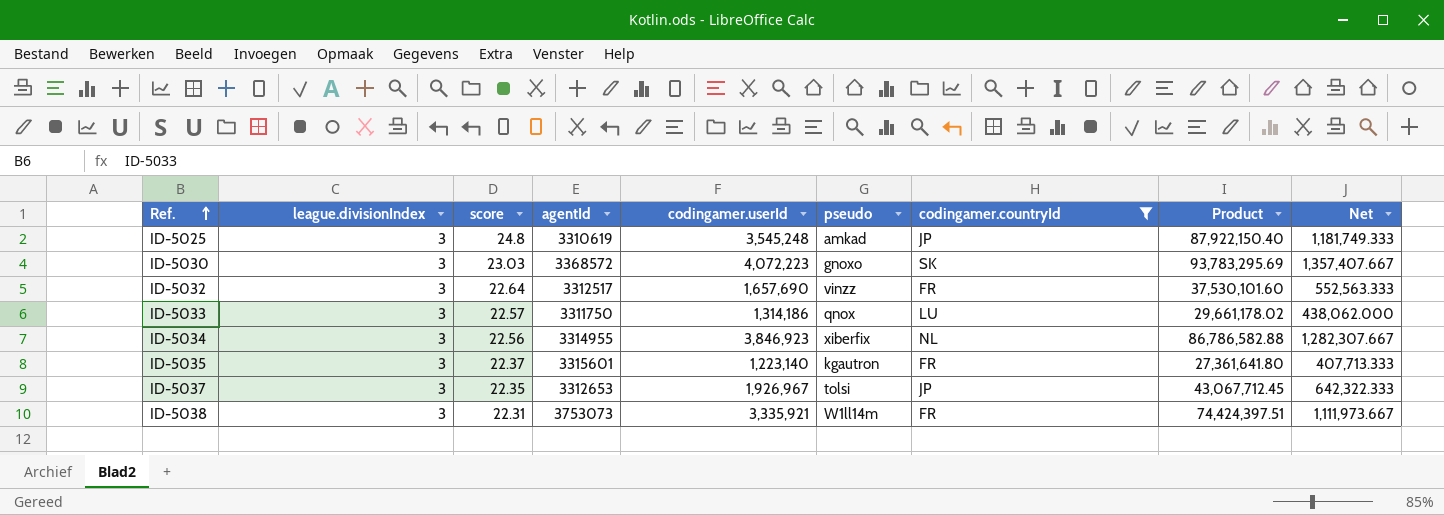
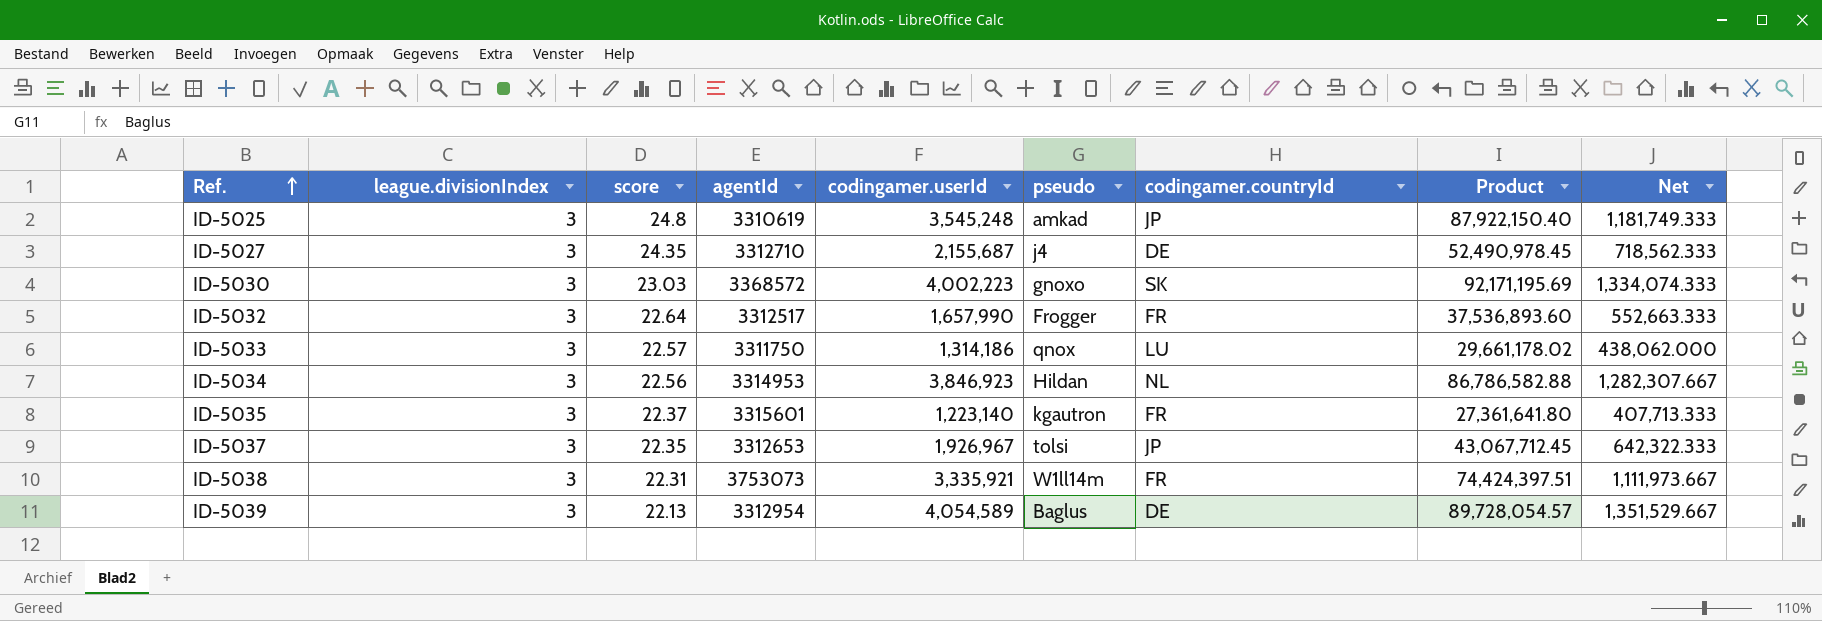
filter: codingamer.countryId != DE -> none
ID-5030 | codingamer.userId: 4,072,223 -> 4,002,223
ID-5030 | Product: 93,783,295.69 -> 92,171,195.69
ID-5030 | Net: 1,357,407.667 -> 1,334,074.333
ID-5032 | codingamer.userId: 1,657,690 -> 1,657,990
ID-5032 | pseudo: vinzz -> Frogger
ID-5032 | Product: 37,530,101.60 -> 37,536,893.60
ID-5032 | Net: 552,563.333 -> 552,663.333
ID-5034 | agentId: 3314955 -> 3314953
ID-5034 | pseudo: xiberfix -> Hildan

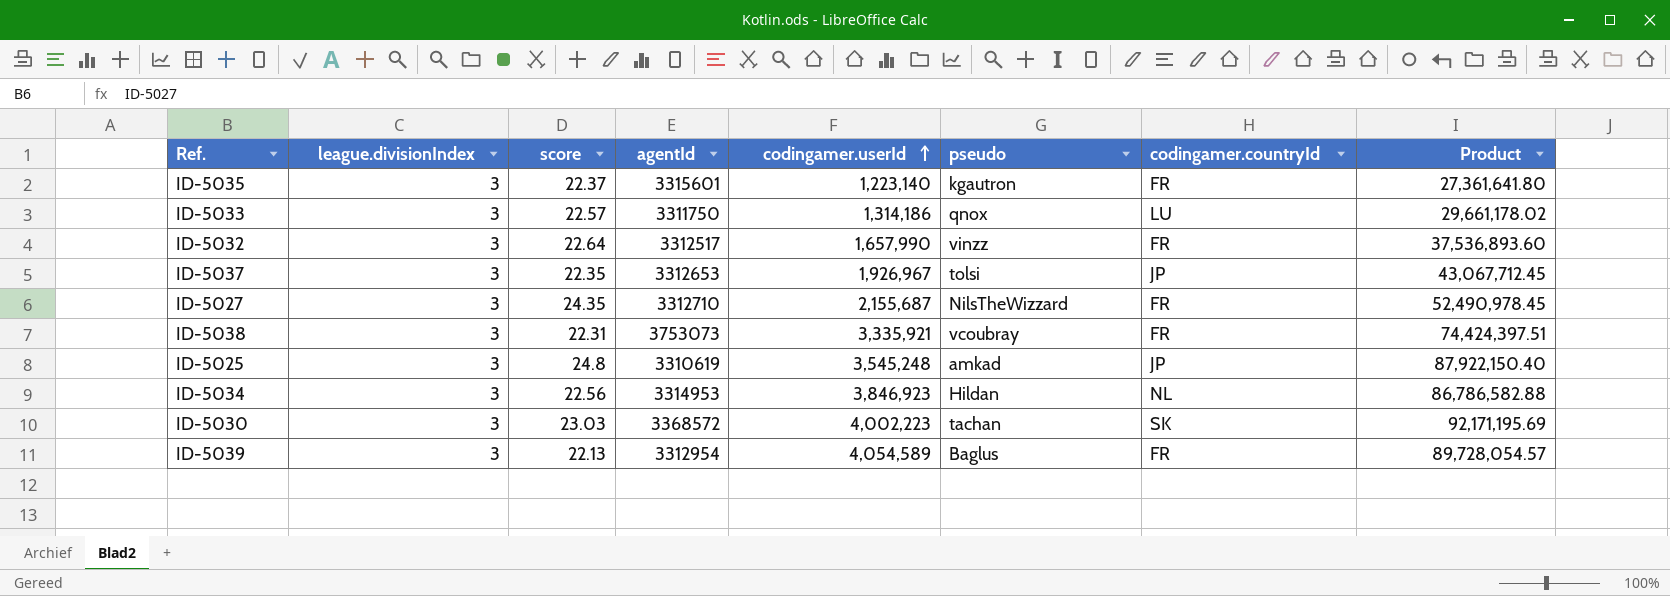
row order: Ref. ascending -> codingamer.userId ascending
column Net | formula: [codingamer.userId] / [league.divisionIndex] -> none
ID-5032 | pseudo: Frogger -> vinzz
ID-5027 | pseudo: j4 -> NilsTheWizzard
ID-5027 | codingamer.countryId: DE -> FR
ID-5038 | pseudo: W1ll14m -> vcoubray
ID-5030 | pseudo: gnoxo -> tachan
ID-5039 | codingamer.countryId: DE -> FR

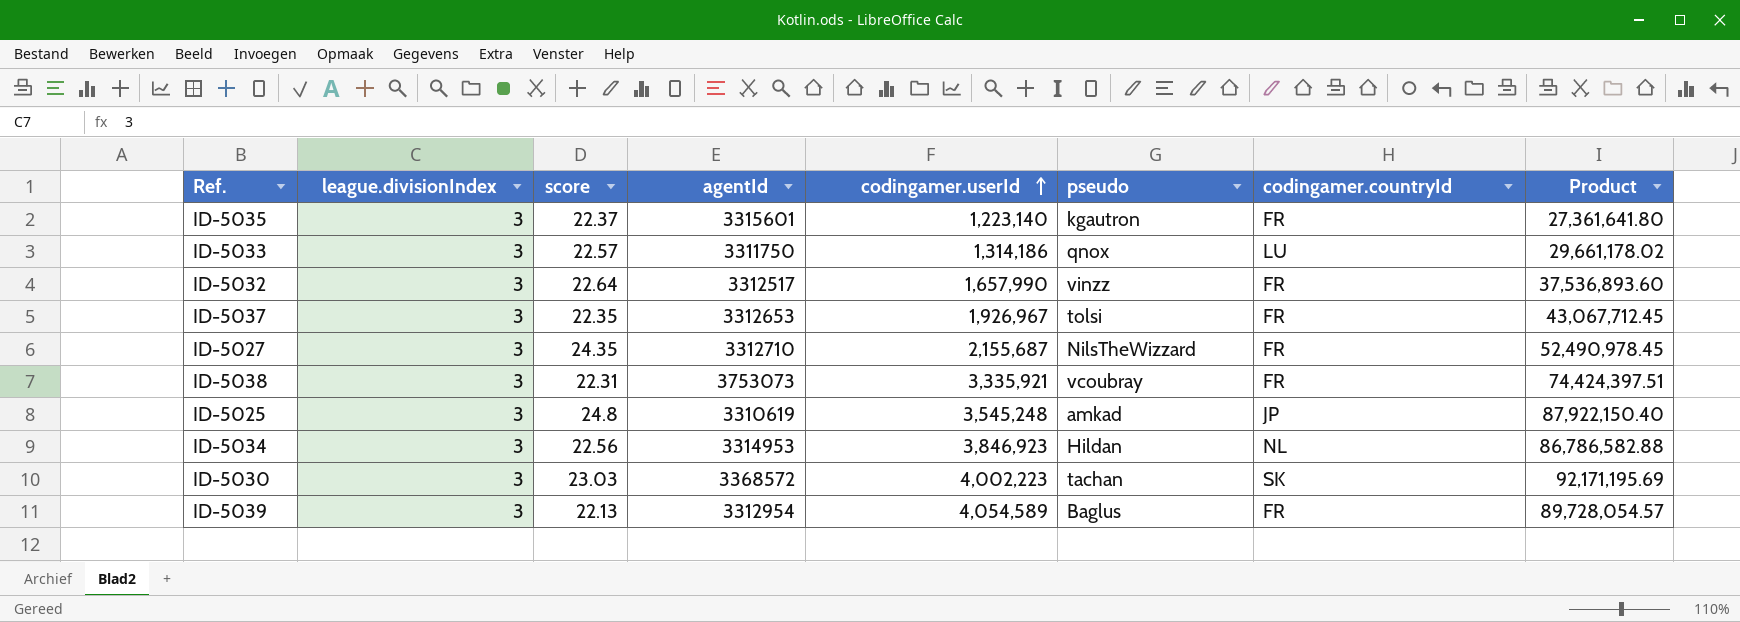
ID-5037 | codingamer.countryId: JP -> FR

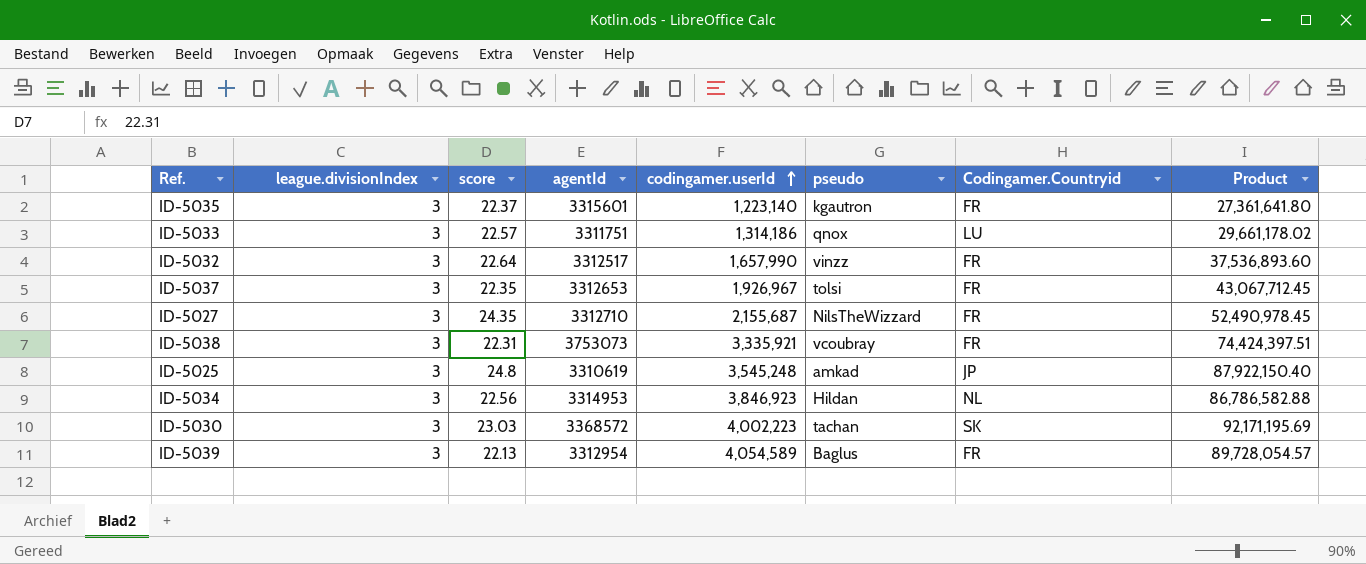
column name: codingamer.countryId -> Codingamer.Countryid
ID-5033 | agentId: 3311750 -> 3311751

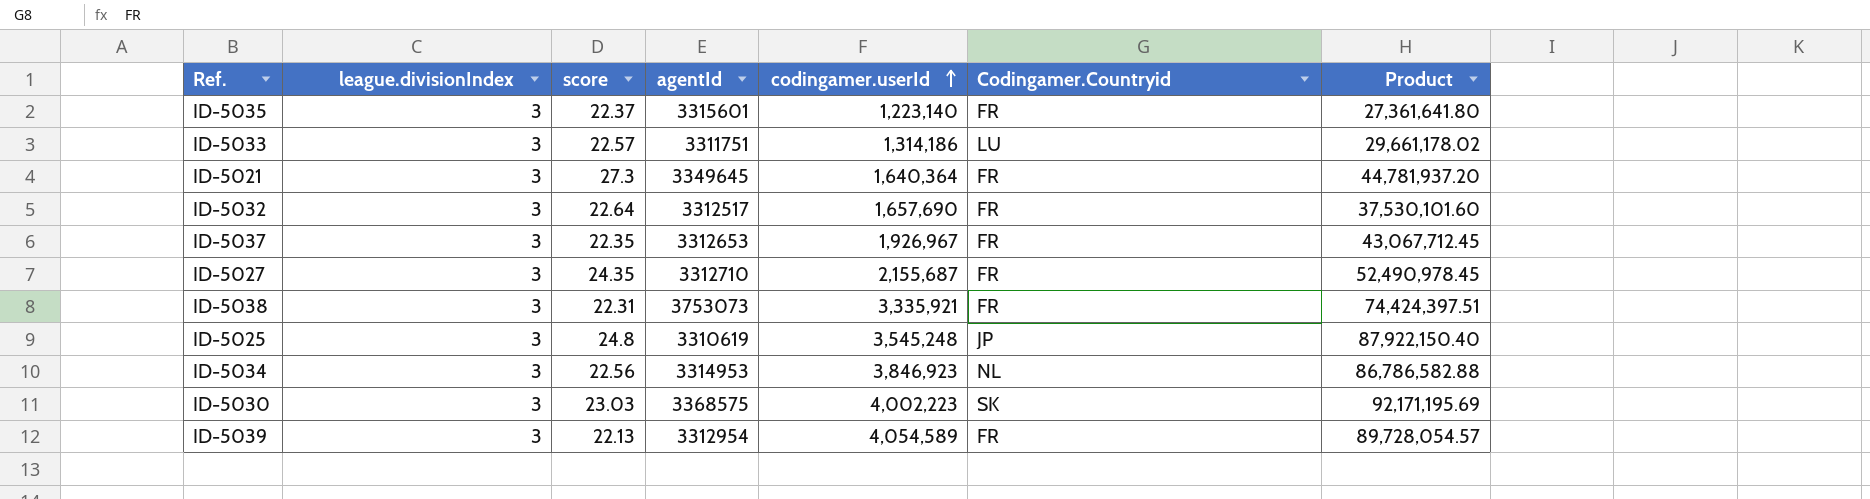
column pseudo | position: 6 -> none
row ID-5021: none -> 3 | 27.3 | 3349645 | 1,640,364 | FR | 44,781,937.20
ID-5032 | codingamer.userId: 1,657,990 -> 1,657,690
ID-5032 | Product: 37,536,893.60 -> 37,530,101.60
ID-5030 | agentId: 3368572 -> 3368575

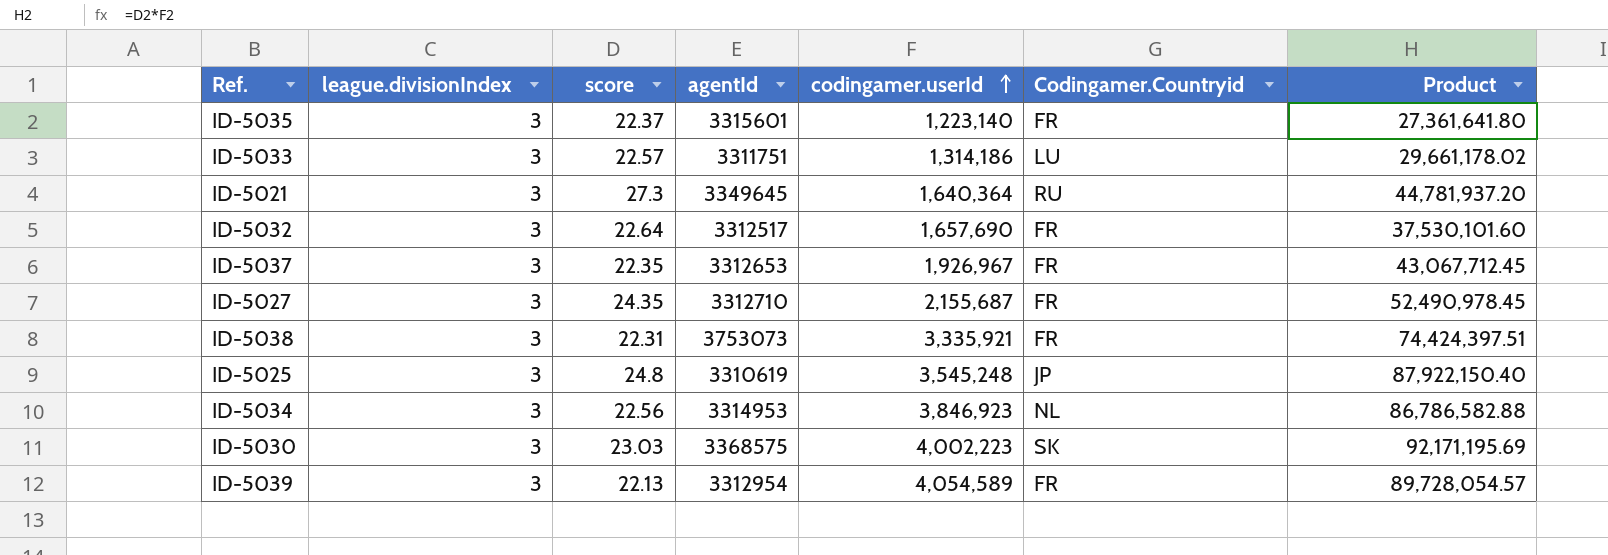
ID-5021 | Codingamer.Countryid: FR -> RU

